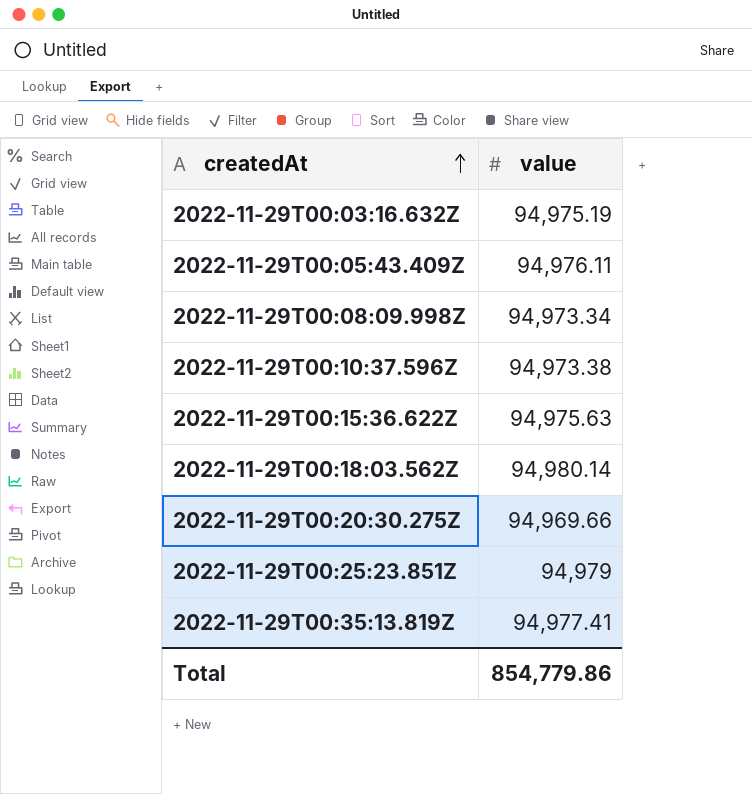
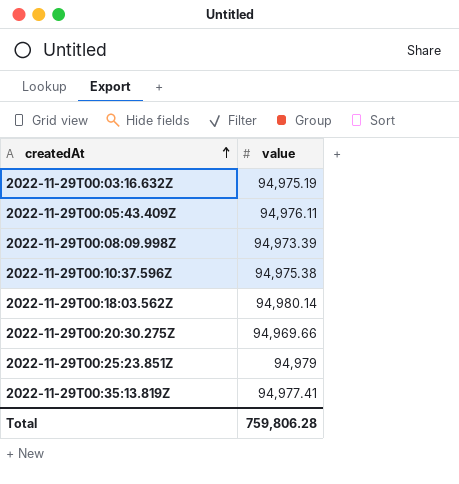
row 2022-11-29T00:15:36.622Z: 94,975.63 -> none
2022-11-29T00:08:09.998Z | value: 94,973.34 -> 94,973.39
2022-11-29T00:10:37.596Z | value: 94,973.38 -> 94,975.38
Total | value: 854,779.86 -> 759,806.28

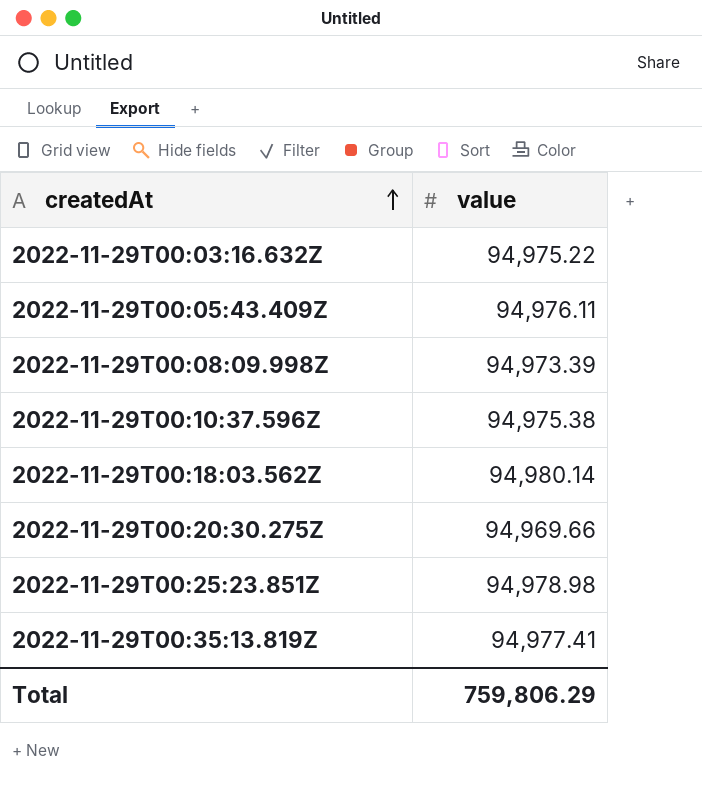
2022-11-29T00:03:16.632Z | value: 94,975.19 -> 94,975.22
2022-11-29T00:25:23.851Z | value: 94,979 -> 94,978.98
Total | value: 759,806.28 -> 759,806.29

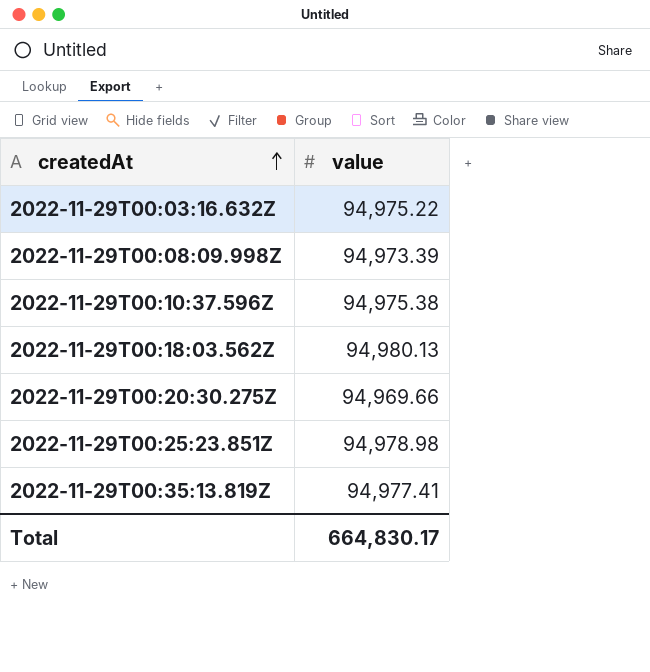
row 2022-11-29T00:05:43.409Z: 94,976.11 -> none
2022-11-29T00:18:03.562Z | value: 94,980.14 -> 94,980.13
Total | value: 759,806.29 -> 664,830.17

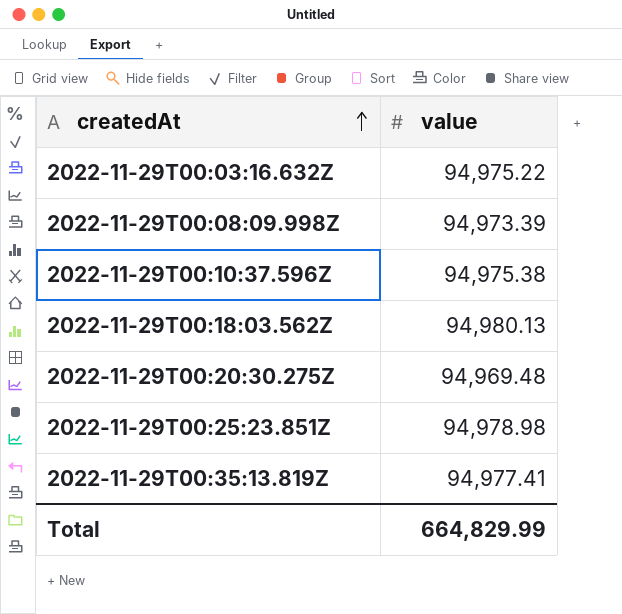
2022-11-29T00:20:30.275Z | value: 94,969.66 -> 94,969.48
Total | value: 664,830.17 -> 664,829.99

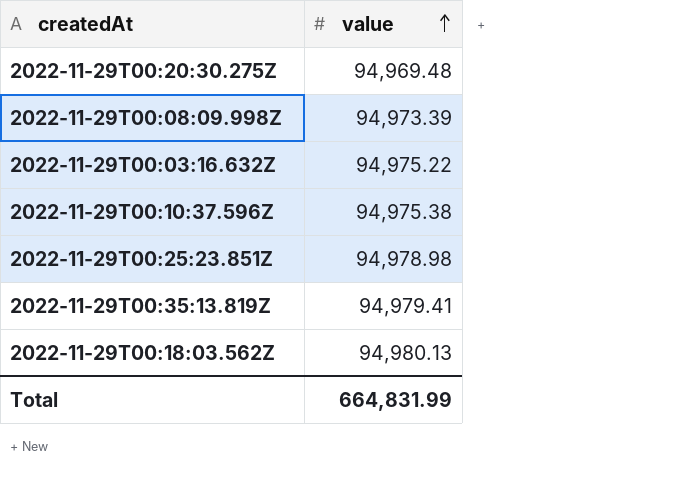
row order: createdAt ascending -> value ascending
2022-11-29T00:35:13.819Z | value: 94,977.41 -> 94,979.41
Total | value: 664,829.99 -> 664,831.99

